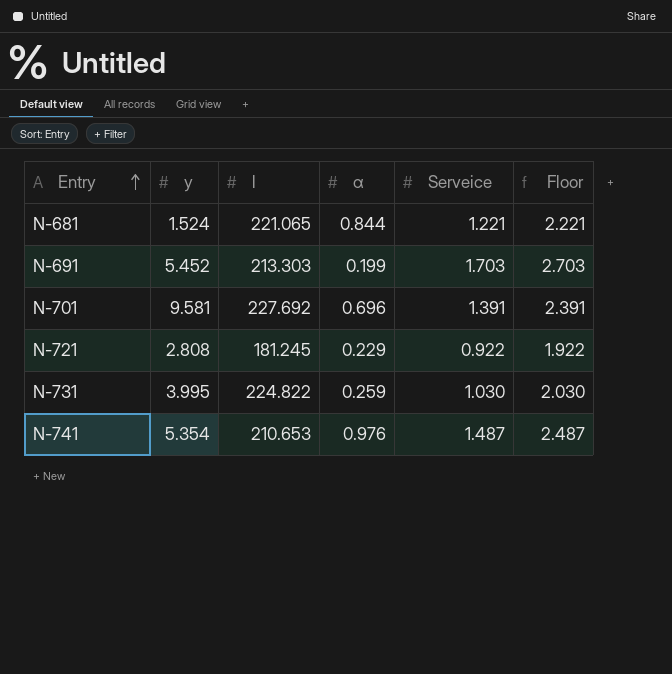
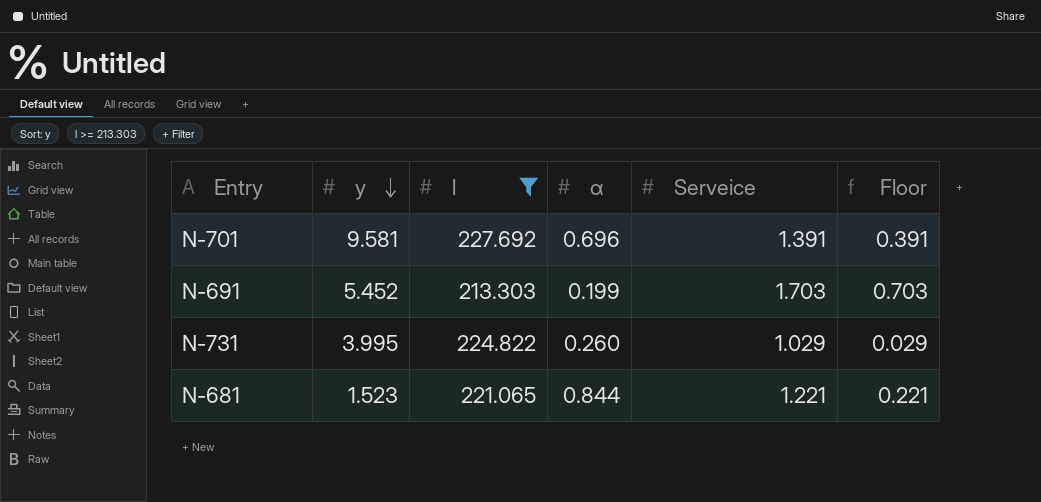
filter: none -> l >= 213.303
row order: Entry ascending -> y descending
column Floor | formula: [Serveice] + 1 -> [Serveice] - 1
N-731 | α: 0.259 -> 0.260
N-731 | Serveice: 1.030 -> 1.029
N-681 | y: 1.524 -> 1.523

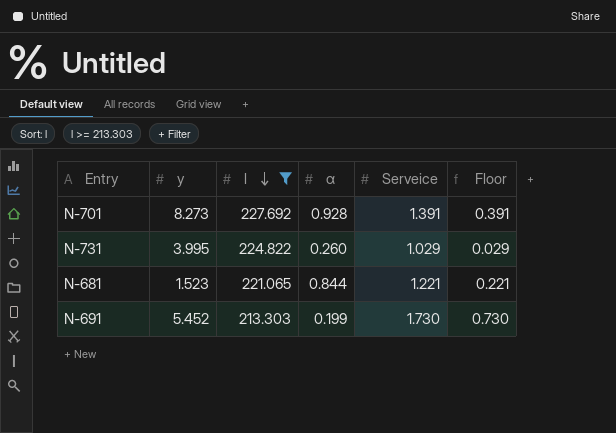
row order: y descending -> l descending
N-701 | y: 9.581 -> 8.273
N-701 | α: 0.696 -> 0.928
N-691 | Serveice: 1.703 -> 1.730
N-691 | Floor: 0.703 -> 0.730

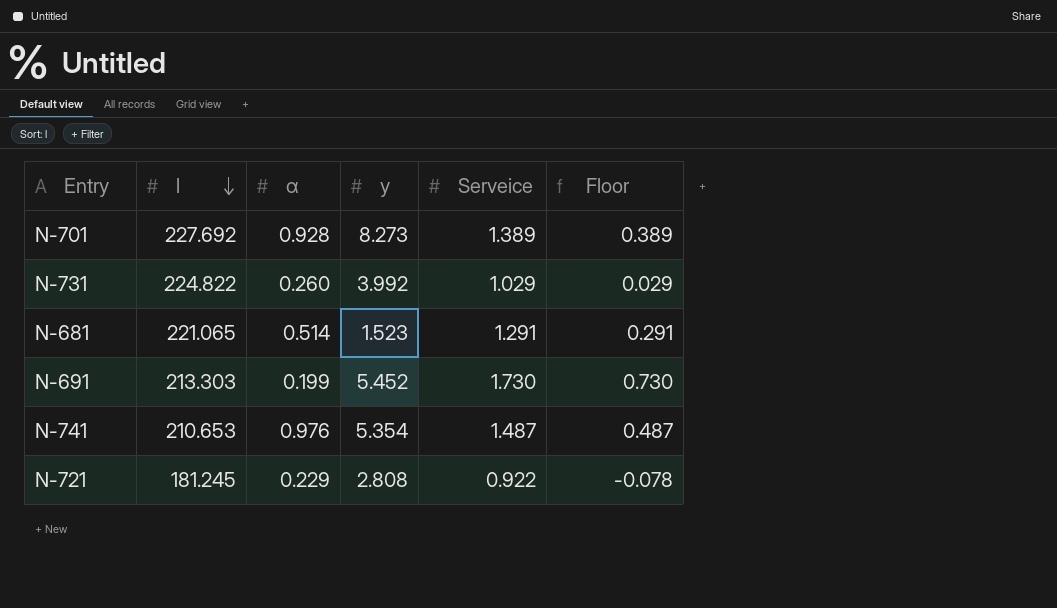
filter: l >= 213.303 -> none
column y | position: 2 -> 4
N-701 | Serveice: 1.391 -> 1.389
N-701 | Floor: 0.391 -> 0.389
N-731 | y: 3.995 -> 3.992
N-681 | α: 0.844 -> 0.514
N-681 | Serveice: 1.221 -> 1.291
N-681 | Floor: 0.221 -> 0.291

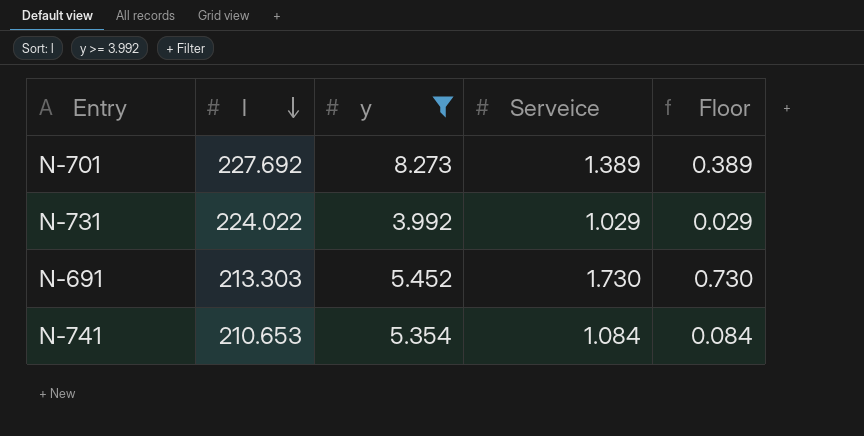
filter: none -> y >= 3.992
column α | position: 3 -> none
N-731 | l: 224.822 -> 224.022
N-741 | Serveice: 1.487 -> 1.084
N-741 | Floor: 0.487 -> 0.084

